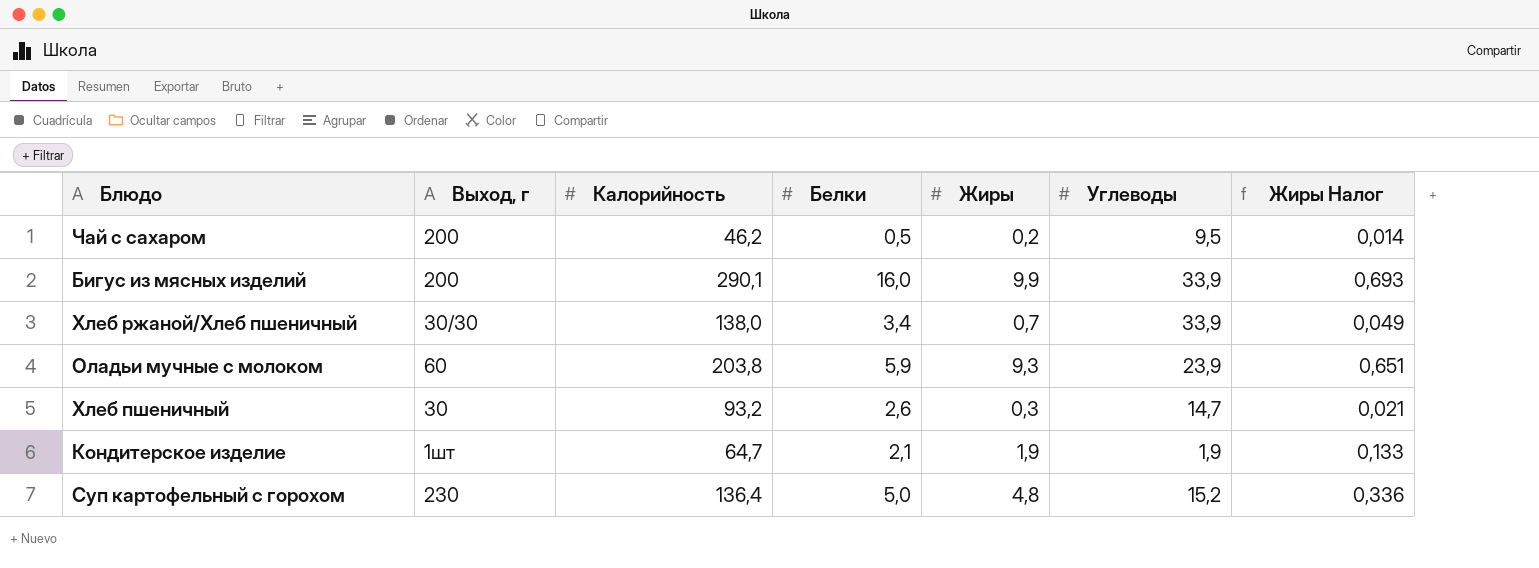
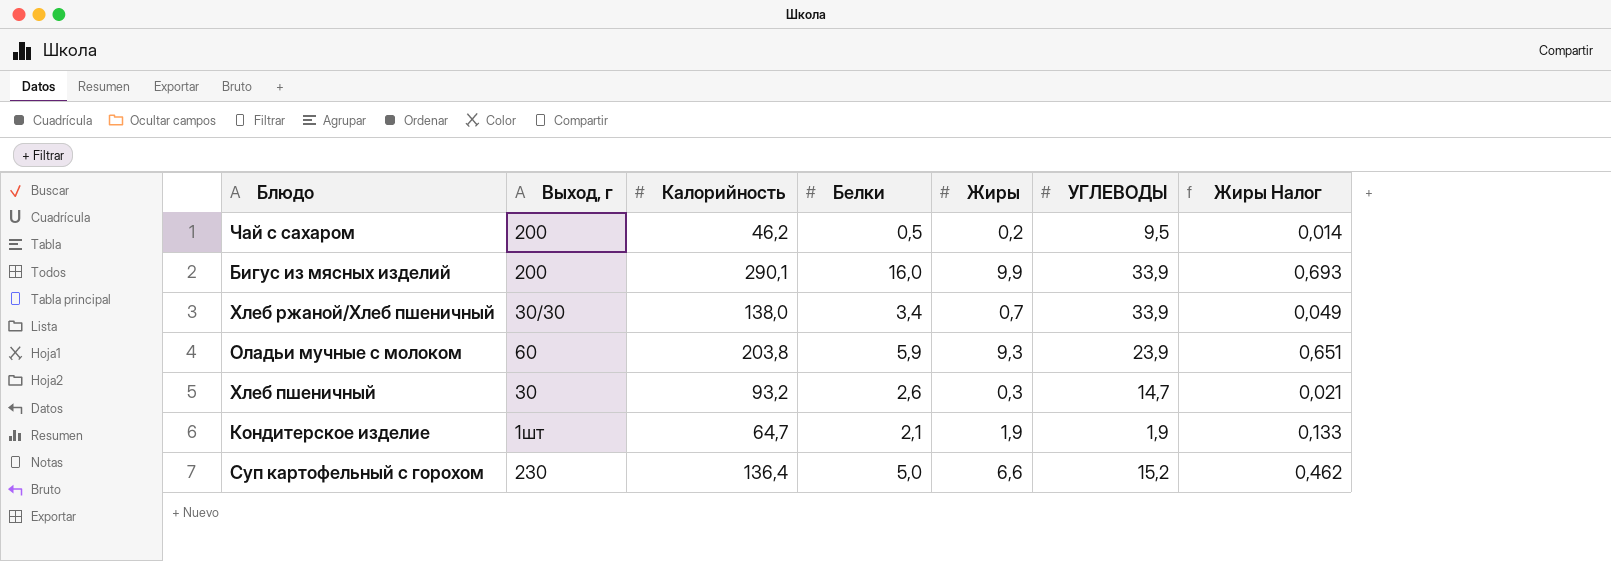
column name: Углеводы -> УГЛЕВОДЫ
Суп картофельный с горохом | Жиры: 4,8 -> 6,6
Суп картофельный с горохом | Жиры Налог: 0,336 -> 0,462

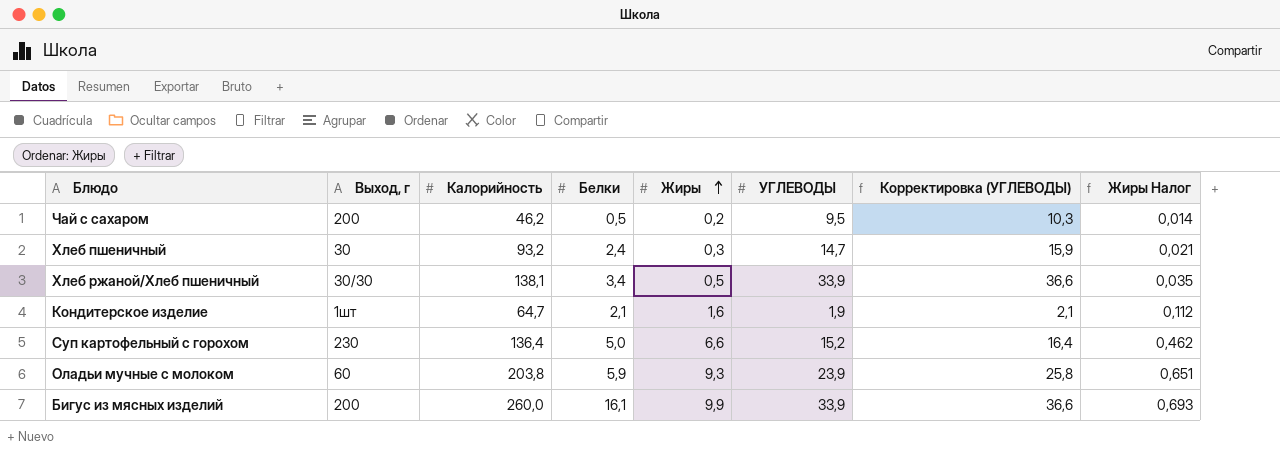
row order: none -> Жиры ascending
column Корректировка (УГЛЕВОДЫ) | formula: none -> [УГЛЕВОДЫ] * 1,08
Хлеб пшеничный | Белки: 2,6 -> 2,4
Хлеб ржаной/Хлеб пшеничный | Калорийность: 138,0 -> 138,1
Хлеб ржаной/Хлеб пшеничный | Жиры: 0,7 -> 0,5
Хлеб ржаной/Хлеб пшеничный | Жиры Налог: 0,049 -> 0,035
Кондитерское изделие | Жиры: 1,9 -> 1,6
Кондитерское изделие | Жиры Налог: 0,133 -> 0,112
Бигус из мясных изделий | Калорийность: 290,1 -> 260,0
Бигус из мясных изделий | Белки: 16,0 -> 16,1

